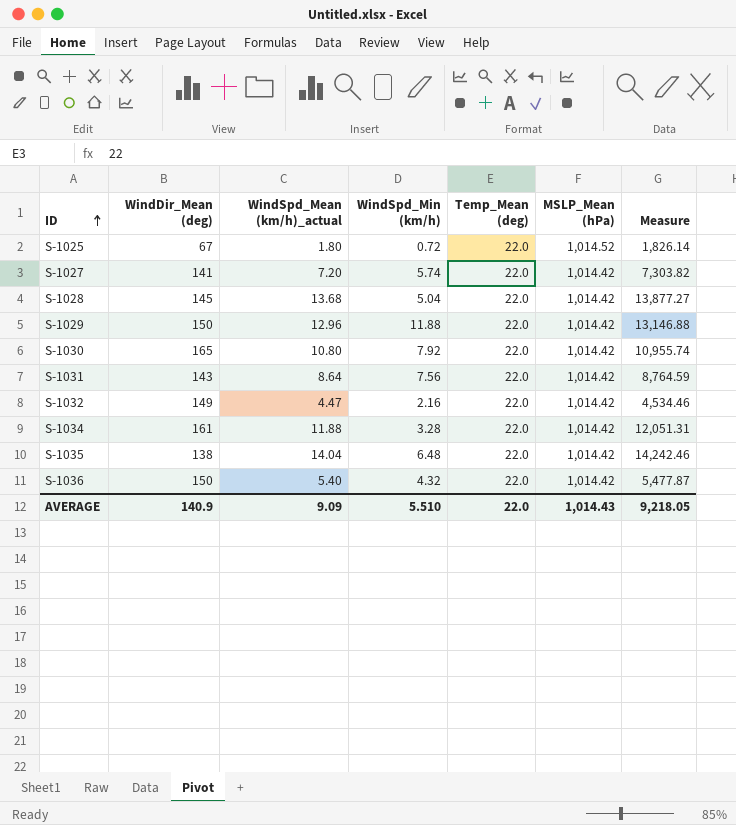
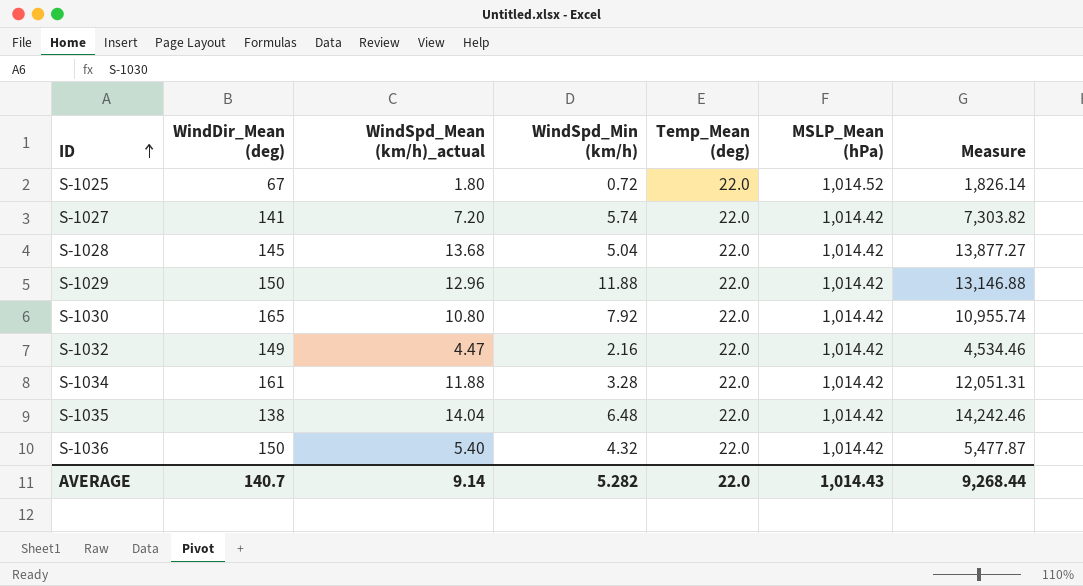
row S-1031: 143 | 8.64 | 7.56 | 22.0 | 1,014.42 | 8,764.59 -> none
AVERAGE | WindDir_Mean (deg): 140.9 -> 140.7
AVERAGE | WindSpd_Mean (km/h)_actual: 9.09 -> 9.14
AVERAGE | WindSpd_Min (km/h): 5.510 -> 5.282
AVERAGE | Measure: 9,218.05 -> 9,268.44

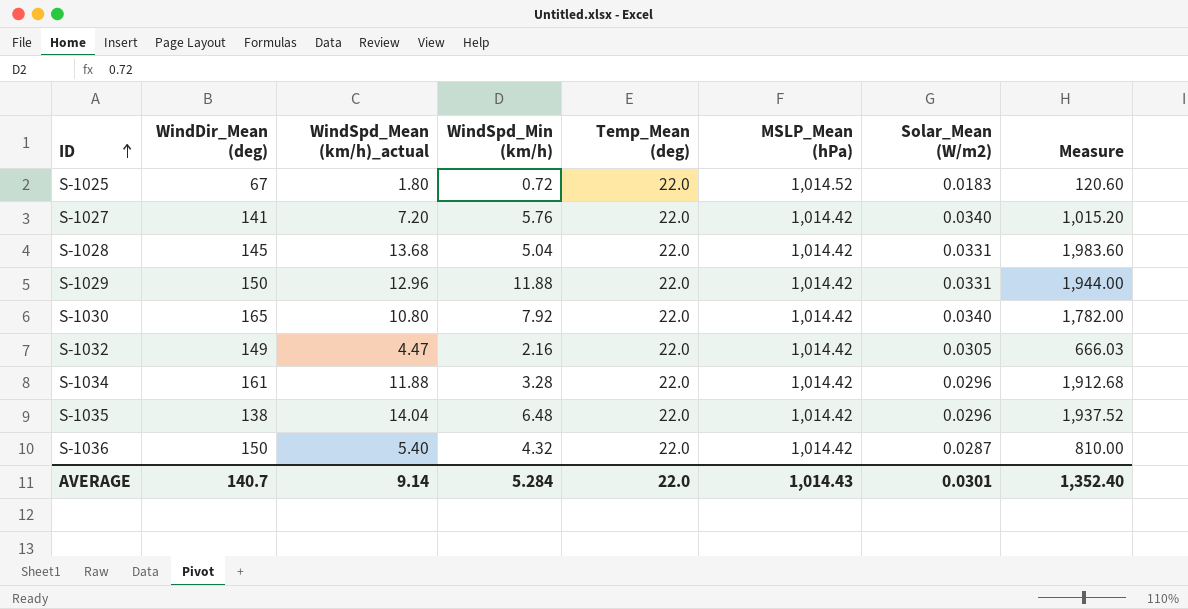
column Solar_Mean (W/m2) | position: none -> 7
column Measure | formula: [WindSpd_Mean (km/h)_actual] * [MSLP_Mean (hPa)] -> [WindDir_Mean (deg)] * [WindSpd_Mean (km/h)_actual]
S-1027 | WindSpd_Min (km/h): 5.74 -> 5.76
AVERAGE | WindSpd_Min (km/h): 5.282 -> 5.284
AVERAGE | Measure: 9,268.44 -> 1,352.40

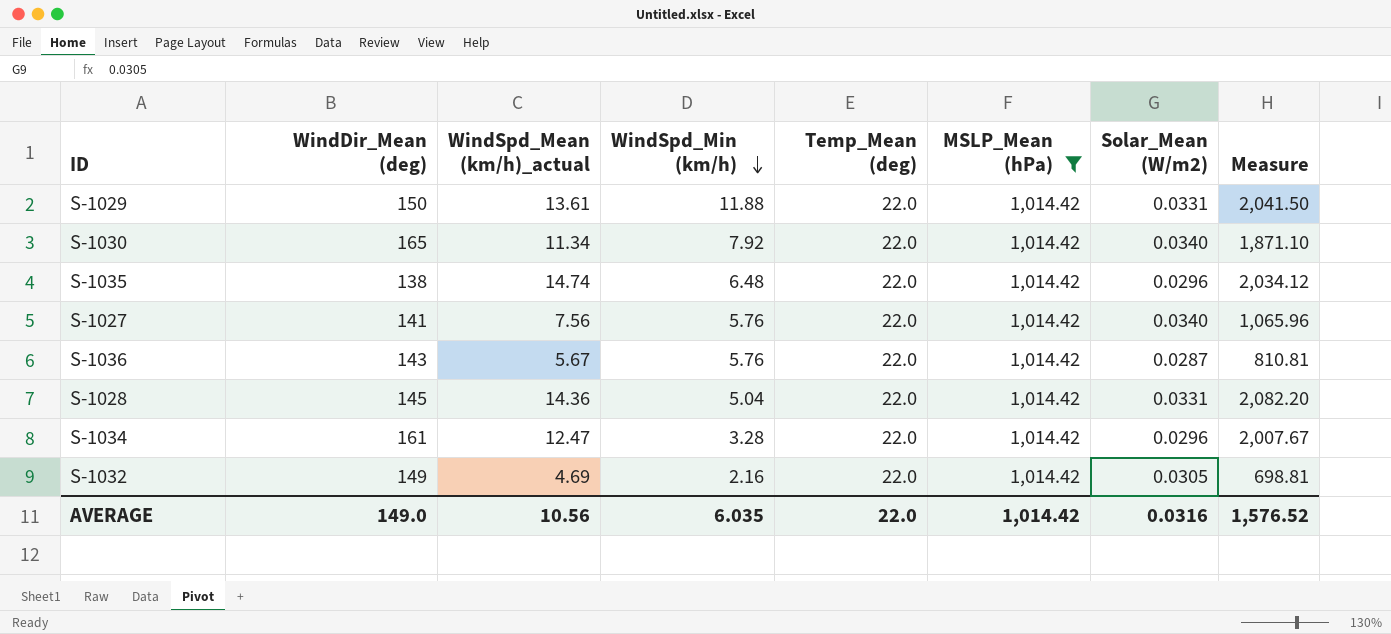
filter: none -> MSLP_Mean (hPa) = 1,014.42
row order: ID ascending -> WindSpd_Min (km/h) descending
S-1029 | WindSpd_Mean (km/h)_actual: 12.96 -> 13.61
S-1029 | Measure: 1,944.00 -> 2,041.50
S-1030 | WindSpd_Mean (km/h)_actual: 10.80 -> 11.34
S-1030 | Measure: 1,782.00 -> 1,871.10
S-1035 | WindSpd_Mean (km/h)_actual: 14.04 -> 14.74
S-1035 | Measure: 1,937.52 -> 2,034.12
S-1027 | WindSpd_Mean (km/h)_actual: 7.20 -> 7.56
S-1027 | Measure: 1,015.20 -> 1,065.96
S-1036 | WindDir_Mean (deg): 150 -> 143
S-1036 | WindSpd_Mean (km/h)_actual: 5.40 -> 5.67
S-1036 | WindSpd_Min (km/h): 4.32 -> 5.76
S-1036 | Measure: 810.00 -> 810.81
S-1028 | WindSpd_Mean (km/h)_actual: 13.68 -> 14.36
S-1028 | Measure: 1,983.60 -> 2,082.20
S-1034 | WindSpd_Mean (km/h)_actual: 11.88 -> 12.47
S-1034 | Measure: 1,912.68 -> 2,007.67
S-1032 | WindSpd_Mean (km/h)_actual: 4.47 -> 4.69
S-1032 | Measure: 666.03 -> 698.81
AVERAGE | WindDir_Mean (deg): 140.7 -> 149.0
AVERAGE | WindSpd_Mean (km/h)_actual: 9.14 -> 10.56
AVERAGE | WindSpd_Min (km/h): 5.284 -> 6.035
AVERAGE | MSLP_Mean (hPa): 1,014.43 -> 1,014.42
AVERAGE | Solar_Mean (W/m2): 0.0301 -> 0.0316
AVERAGE | Measure: 1,352.40 -> 1,576.52

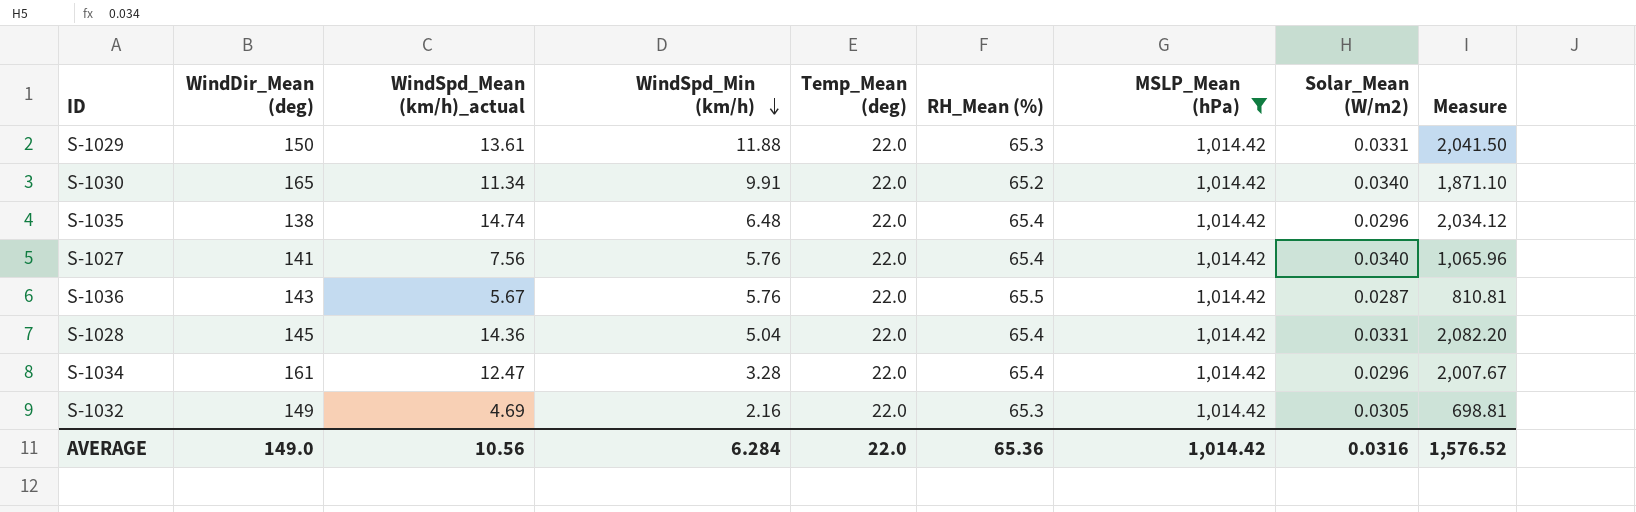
column RH_Mean (%) | position: none -> 6
S-1030 | WindSpd_Min (km/h): 7.92 -> 9.91
AVERAGE | WindSpd_Min (km/h): 6.035 -> 6.284

